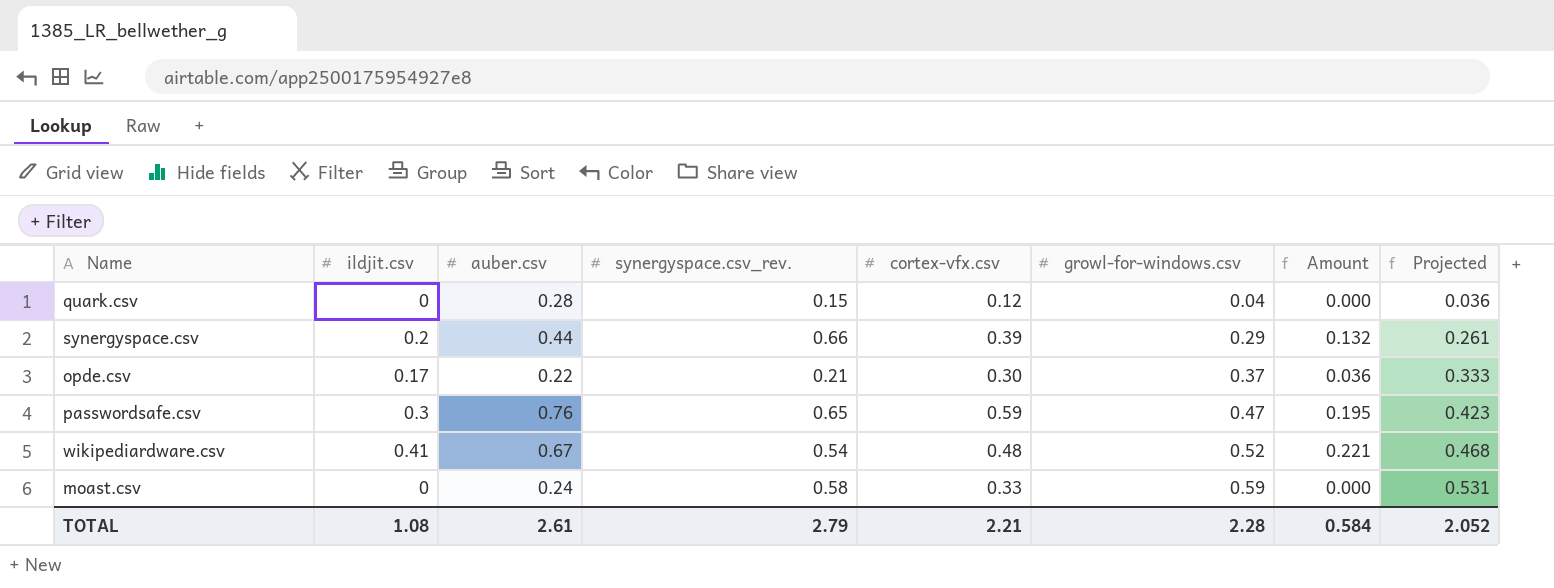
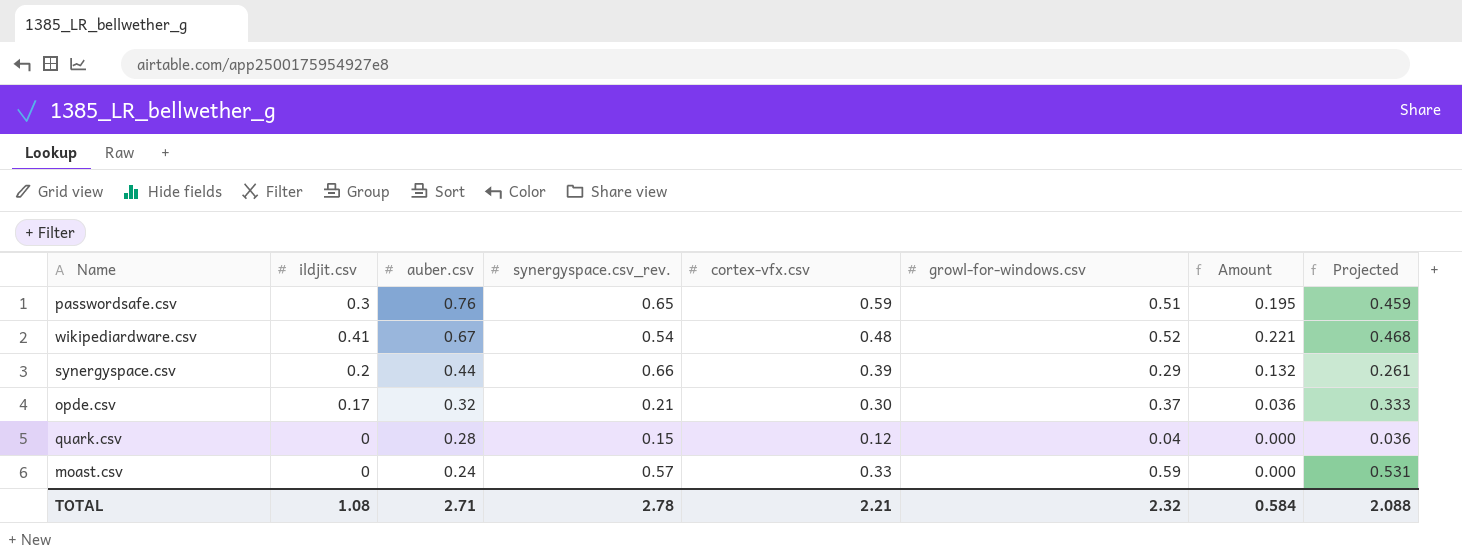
row order: growl-for-windows.csv ascending -> auber.csv descending
passwordsafe.csv | growl-for-windows.csv: 0.47 -> 0.51
passwordsafe.csv | Projected: 0.423 -> 0.459
opde.csv | auber.csv: 0.22 -> 0.32
moast.csv | synergyspace.csv_rev.: 0.58 -> 0.57
TOTAL | auber.csv: 2.61 -> 2.71
TOTAL | synergyspace.csv_rev.: 2.79 -> 2.78
TOTAL | growl-for-windows.csv: 2.28 -> 2.32
TOTAL | Projected: 2.052 -> 2.088

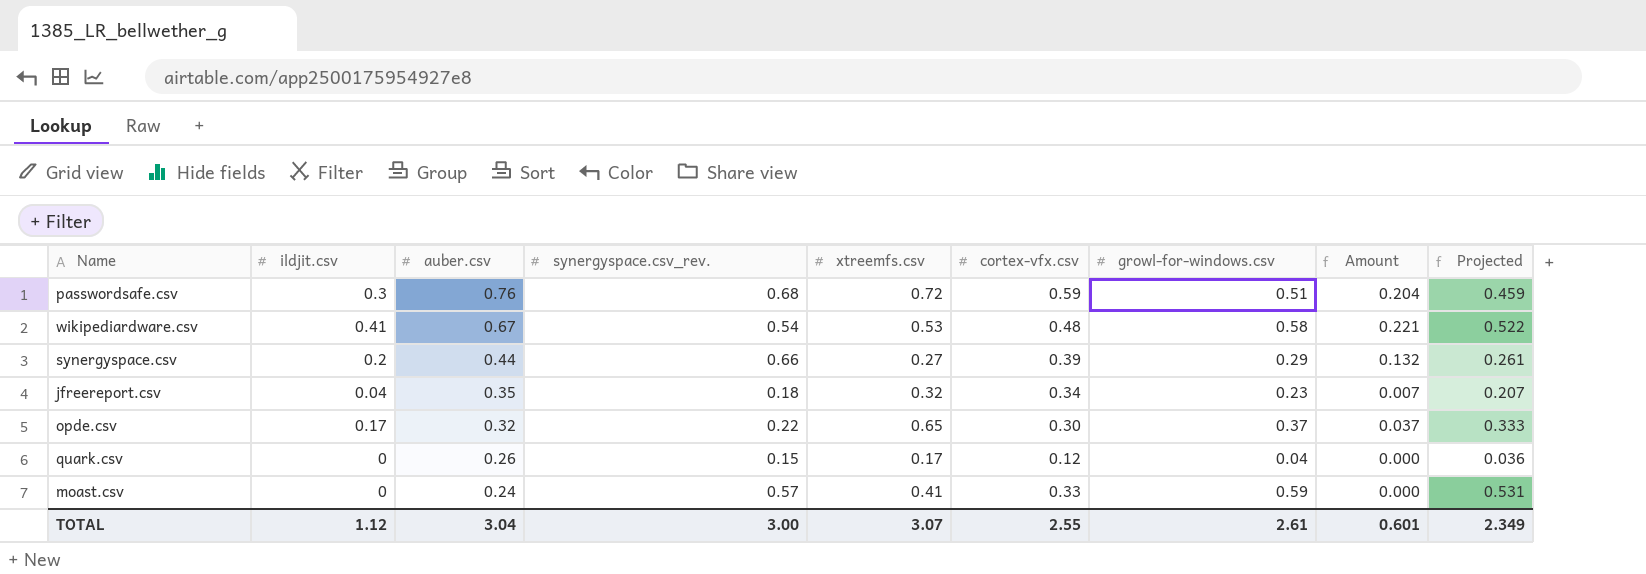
column xtreemfs.csv | position: none -> 5
passwordsafe.csv | synergyspace.csv_rev.: 0.65 -> 0.68
passwordsafe.csv | Amount: 0.195 -> 0.204
wikipediardware.csv | growl-for-windows.csv: 0.52 -> 0.58
wikipediardware.csv | Projected: 0.468 -> 0.522
row jfreereport.csv: none -> 0.04 | 0.35 | 0.18 | 0.32 | 0.34 | 0.23 | 0.007 | 0.207
opde.csv | synergyspace.csv_rev.: 0.21 -> 0.22
opde.csv | Amount: 0.036 -> 0.037
quark.csv | auber.csv: 0.28 -> 0.26
TOTAL | ildjit.csv: 1.08 -> 1.12
TOTAL | auber.csv: 2.71 -> 3.04
TOTAL | synergyspace.csv_rev.: 2.78 -> 3.00
TOTAL | cortex-vfx.csv: 2.21 -> 2.55
TOTAL | growl-for-windows.csv: 2.32 -> 2.61
TOTAL | Amount: 0.584 -> 0.601
TOTAL | Projected: 2.088 -> 2.349

